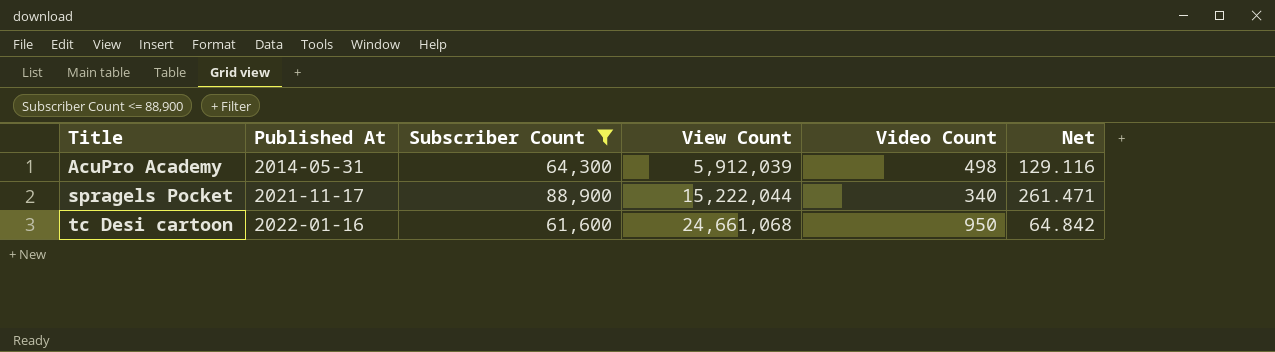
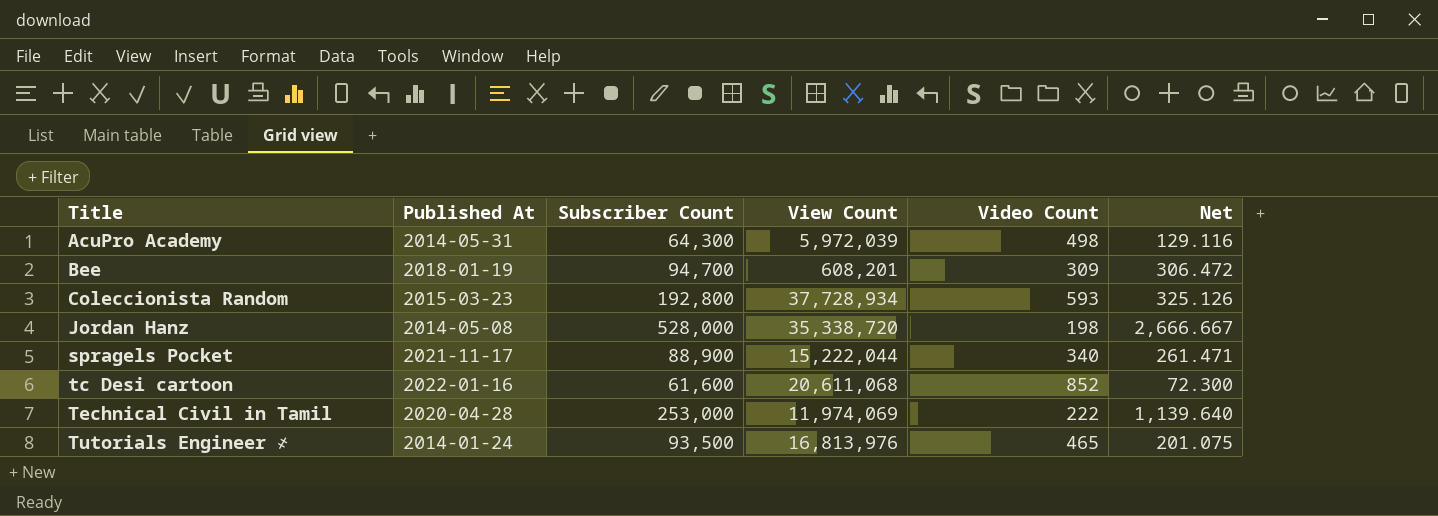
filter: Subscriber Count <= 88,900 -> none
AcuPro Academy | View Count: 5,912,039 -> 5,972,039
tc Desi cartoon | View Count: 24,661,068 -> 20,611,068
tc Desi cartoon | Video Count: 950 -> 852
tc Desi cartoon | Net: 64.842 -> 72.300

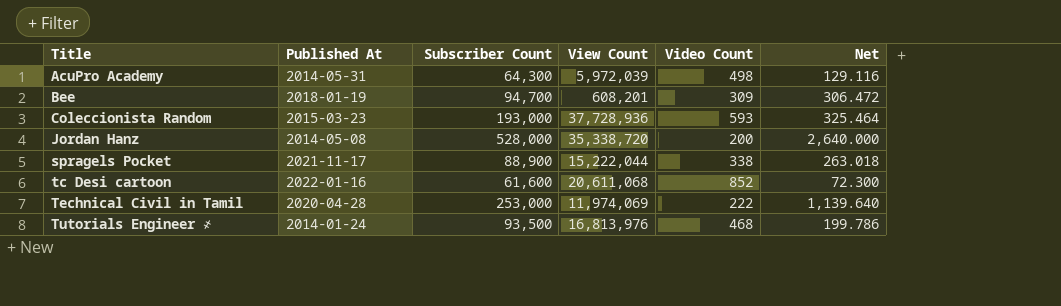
Coleccionista Random | Subscriber Count: 192,800 -> 193,000
Coleccionista Random | View Count: 37,728,934 -> 37,728,936
Coleccionista Random | Net: 325.126 -> 325.464
Jordan Hanz | Video Count: 198 -> 200
Jordan Hanz | Net: 2,666.667 -> 2,640.000
spragels Pocket | Video Count: 340 -> 338
spragels Pocket | Net: 261.471 -> 263.018
Tutorials Engineer ҂ | Video Count: 465 -> 468
Tutorials Engineer ҂ | Net: 201.075 -> 199.786

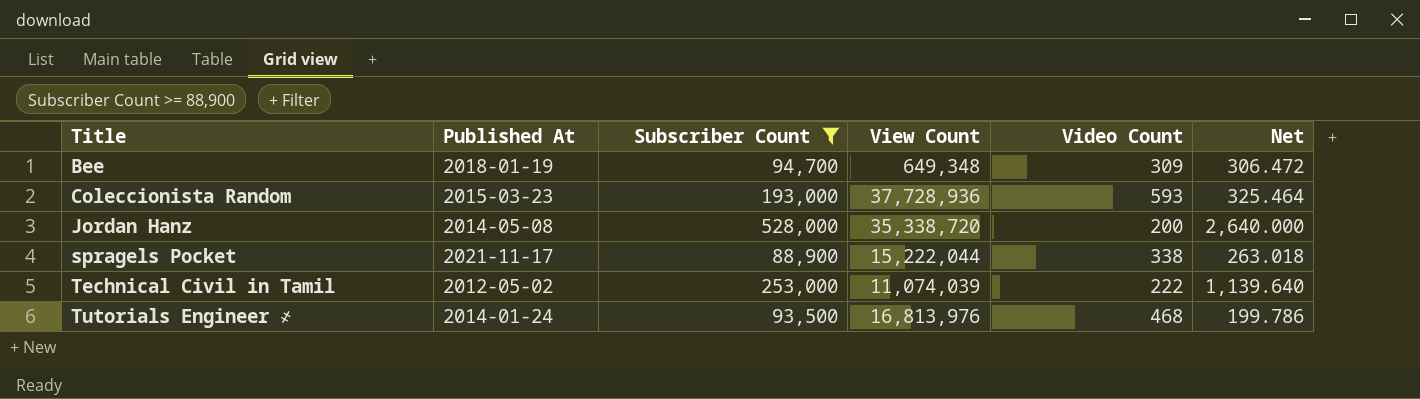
filter: none -> Subscriber Count >= 88,900
Bee | View Count: 608,201 -> 649,348
Technical Civil in Tamil | Published At: 2020-04-28 -> 2012-05-02
Technical Civil in Tamil | View Count: 11,974,069 -> 11,074,039

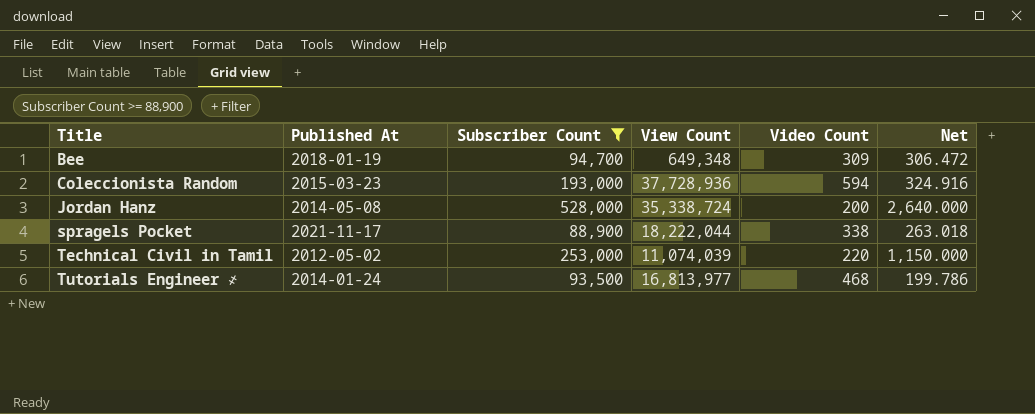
Coleccionista Random | Video Count: 593 -> 594
Coleccionista Random | Net: 325.464 -> 324.916
Jordan Hanz | View Count: 35,338,720 -> 35,338,724
spragels Pocket | View Count: 15,222,044 -> 18,222,044
Technical Civil in Tamil | Video Count: 222 -> 220
Technical Civil in Tamil | Net: 1,139.640 -> 1,150.000
Tutorials Engineer ҂ | View Count: 16,813,976 -> 16,813,977

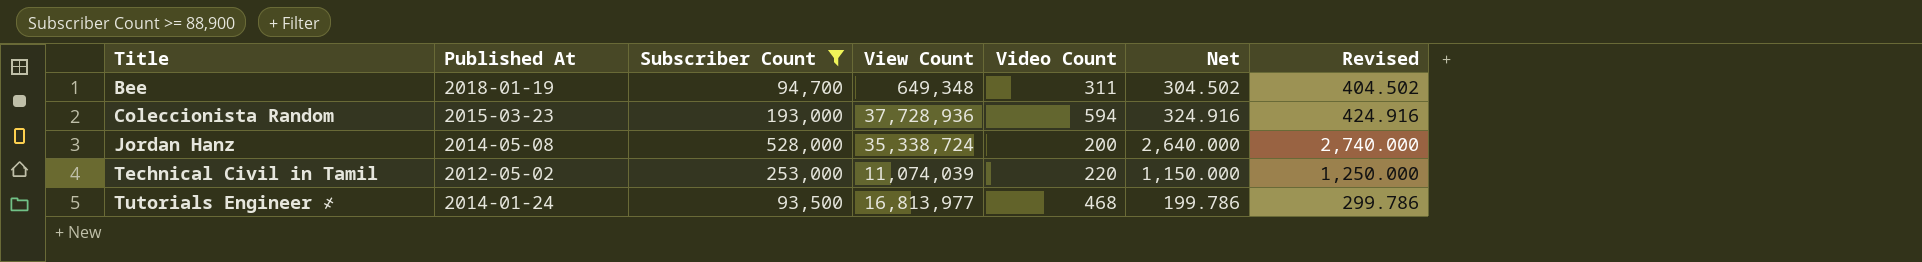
column Revised | formula: none -> [Net] + 100
row spragels Pocket: 2021-11-17 | 88,900 | 18,222,044 | 338 | 263.018 -> none
Bee | Video Count: 309 -> 311
Bee | Net: 306.472 -> 304.502

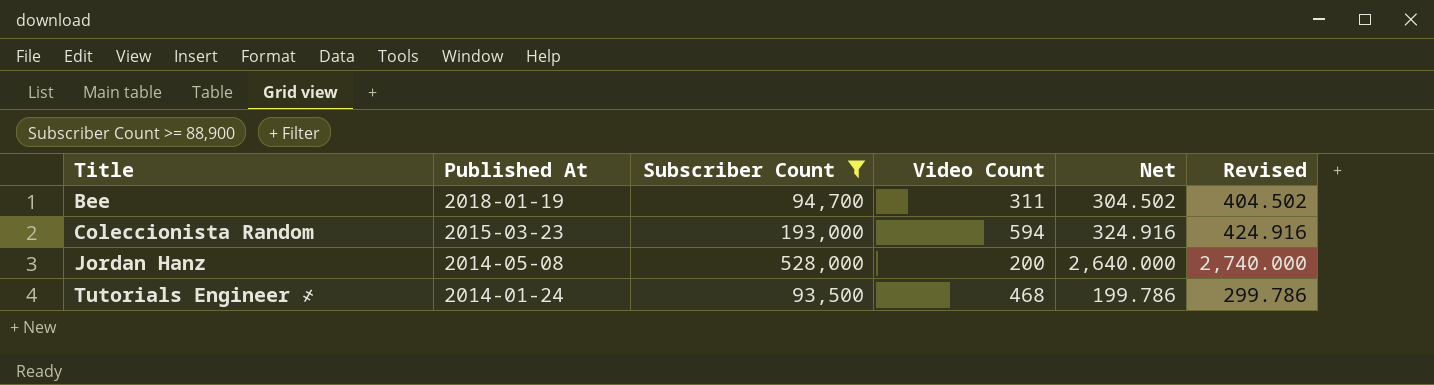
column View Count | position: 4 -> none
row Technical Civil in Tamil: 2012-05-02 | 253,000 | 11,074,039 | 220 | 1,150.000 | 1,250.000 -> none

